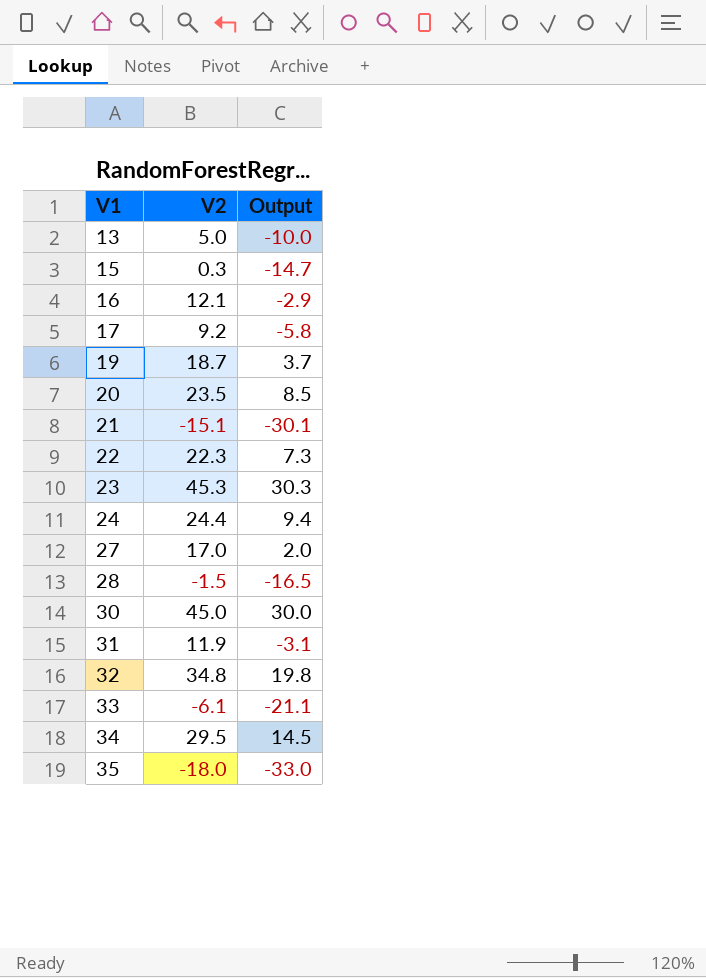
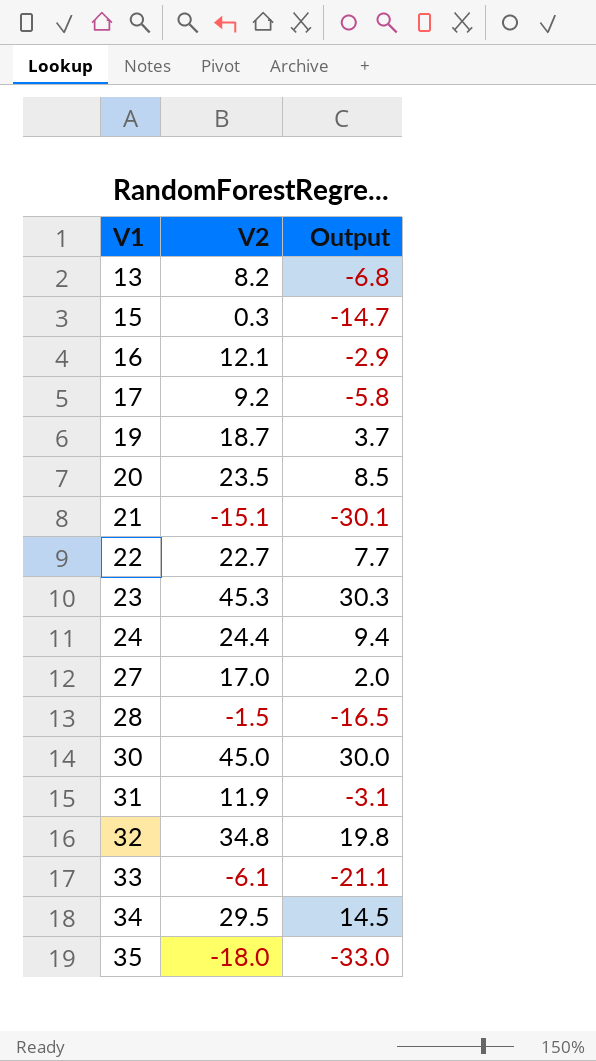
13 | V2: 5.0 -> 8.2
13 | Output: -10.0 -> -6.8
22 | V2: 22.3 -> 22.7
22 | Output: 7.3 -> 7.7

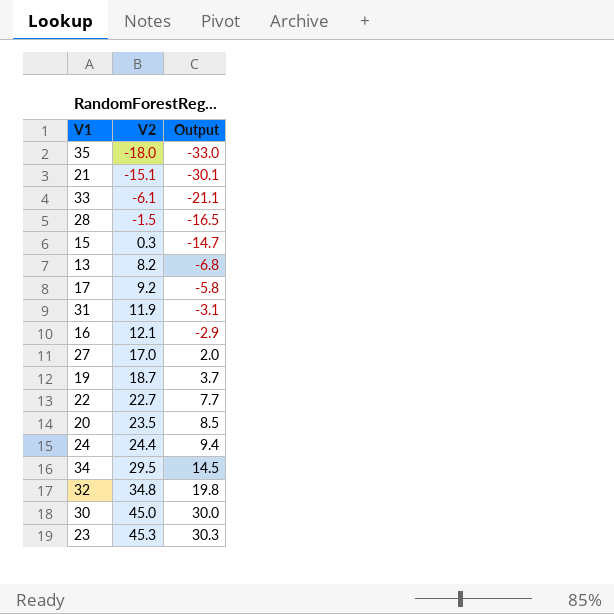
row order: V1 ascending -> V2 ascending

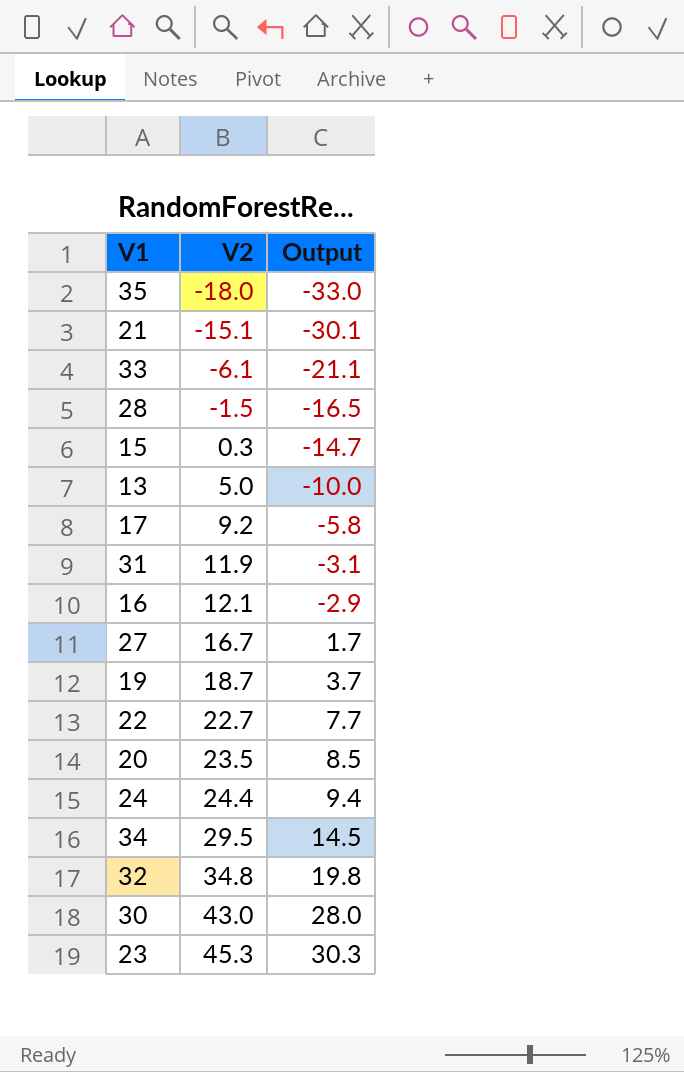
13 | V2: 8.2 -> 5.0
13 | Output: -6.8 -> -10.0
27 | V2: 17.0 -> 16.7
27 | Output: 2.0 -> 1.7
30 | V2: 45.0 -> 43.0
30 | Output: 30.0 -> 28.0

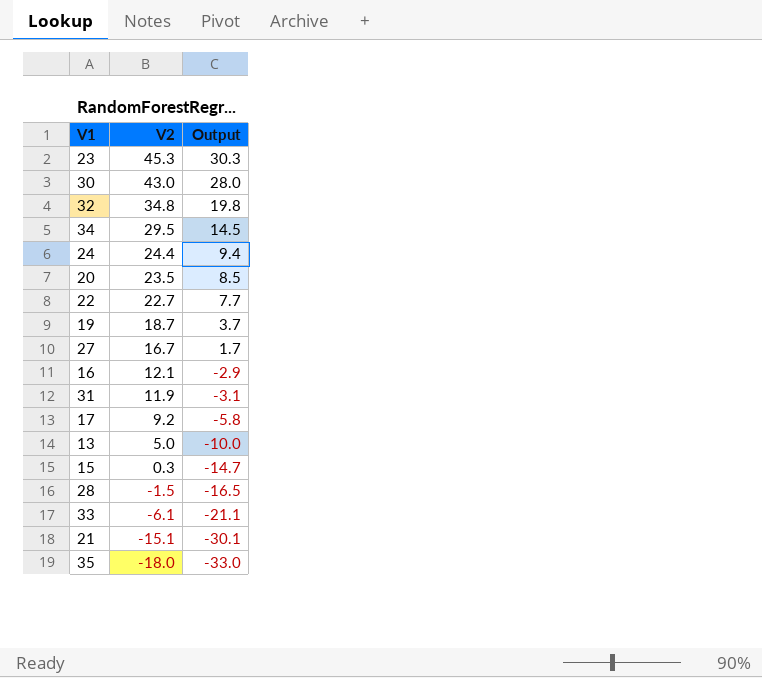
row order: V2 ascending -> V2 descending

